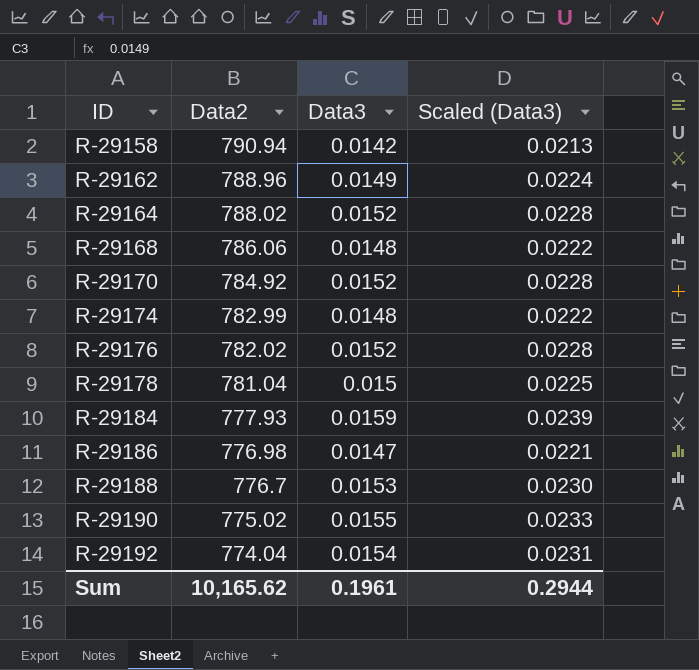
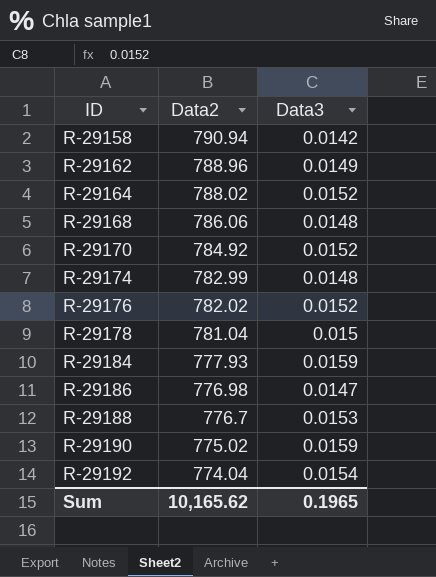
column Scaled (Data3) | formula: [Data3] * 1.5 -> none
R-29190 | Data3: 0.0155 -> 0.0159
Sum | Data3: 0.1961 -> 0.1965

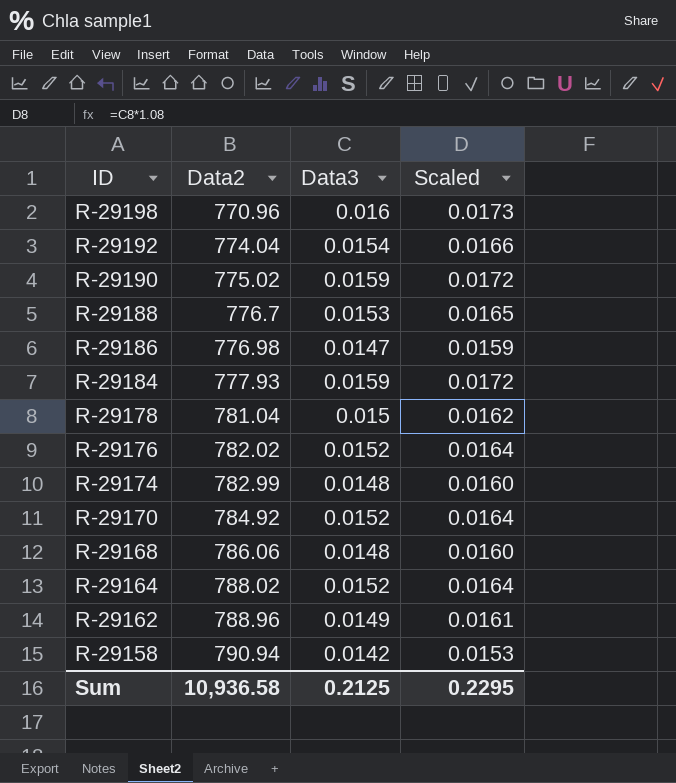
row order: ID ascending -> ID descending
column Scaled | formula: none -> [Data3] * 1.08
row R-29198: none -> 770.96 | 0.016 | 0.0173
Sum | Data2: 10,165.62 -> 10,936.58
Sum | Data3: 0.1965 -> 0.2125

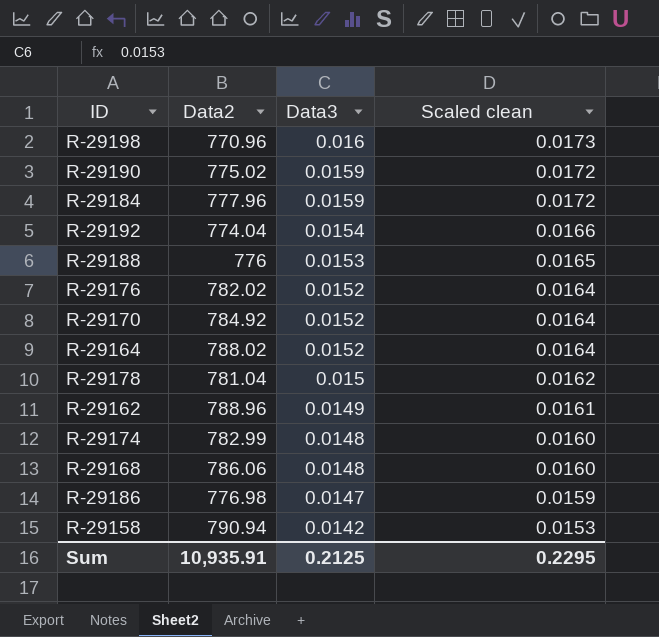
row order: ID descending -> Data3 descending
column name: Scaled -> Scaled clean
R-29184 | Data2: 777.93 -> 777.96
R-29188 | Data2: 776.7 -> 776
Sum | Data2: 10,936.58 -> 10,935.91

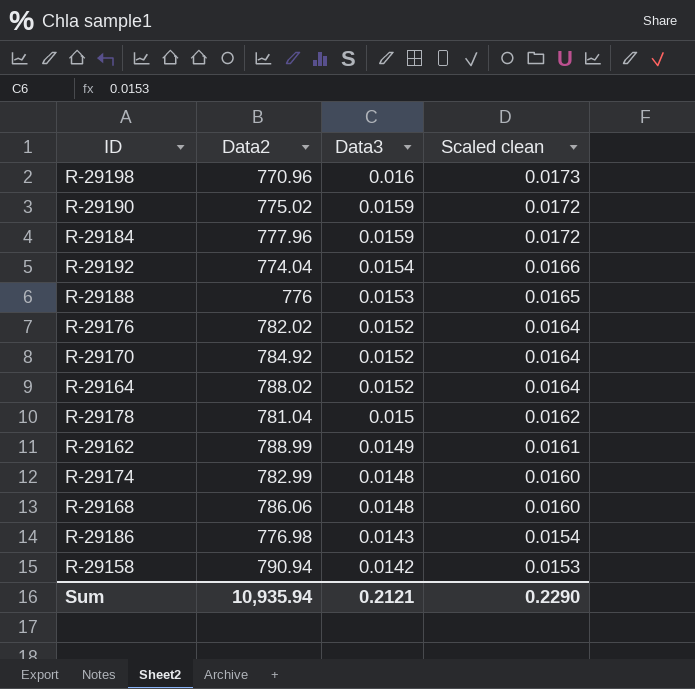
R-29162 | Data2: 788.96 -> 788.99
R-29186 | Data3: 0.0147 -> 0.0143
R-29186 | Scaled clean: 0.0159 -> 0.0154
Sum | Data2: 10,935.91 -> 10,935.94
Sum | Data3: 0.2125 -> 0.2121
Sum | Scaled clean: 0.2295 -> 0.2290

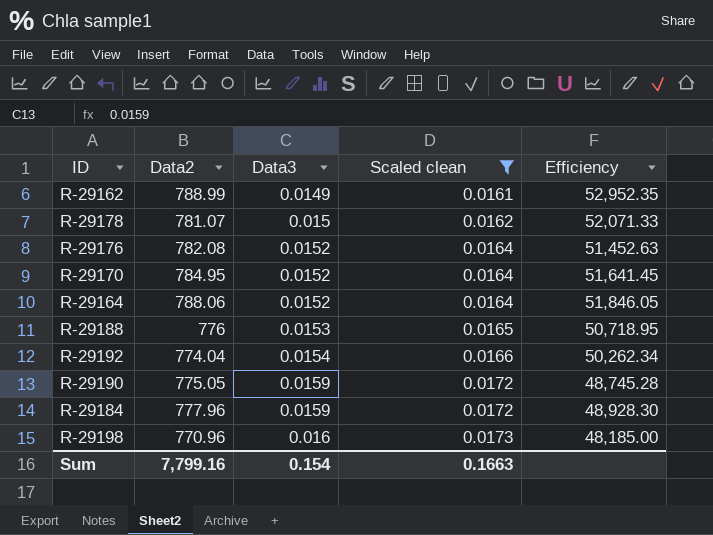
filter: none -> Scaled clean >= 0.0161
row order: Data3 descending -> Data3 ascending
column Efficiency | formula: none -> [Data2] / [Data3]
R-29178 | Data2: 781.04 -> 781.07
R-29176 | Data2: 782.02 -> 782.08
R-29170 | Data2: 784.92 -> 784.95
R-29164 | Data2: 788.02 -> 788.06
R-29190 | Data2: 775.02 -> 775.05
Sum | Data2: 10,935.94 -> 7,799.16
Sum | Data3: 0.2121 -> 0.154
Sum | Scaled clean: 0.2290 -> 0.1663

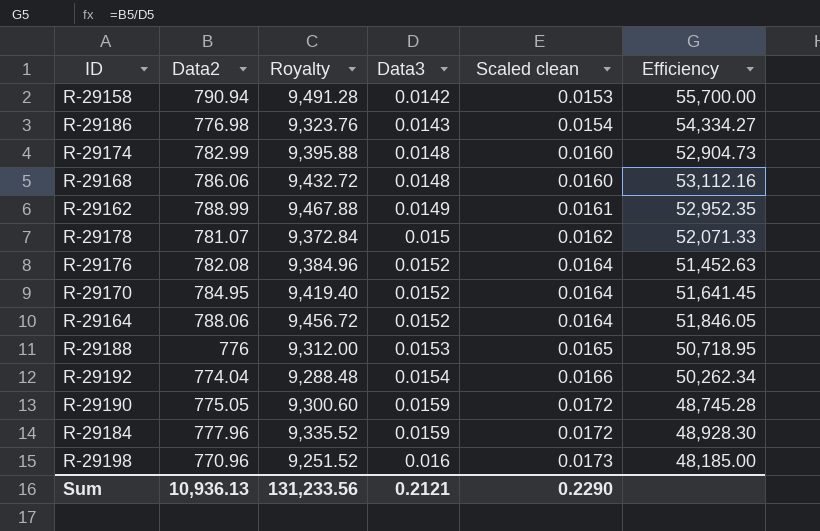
filter: Scaled clean >= 0.0161 -> none
column Royalty | formula: none -> [Data2] * 12
Sum | Data2: 7,799.16 -> 10,936.13
Sum | Data3: 0.154 -> 0.2121
Sum | Scaled clean: 0.1663 -> 0.2290

